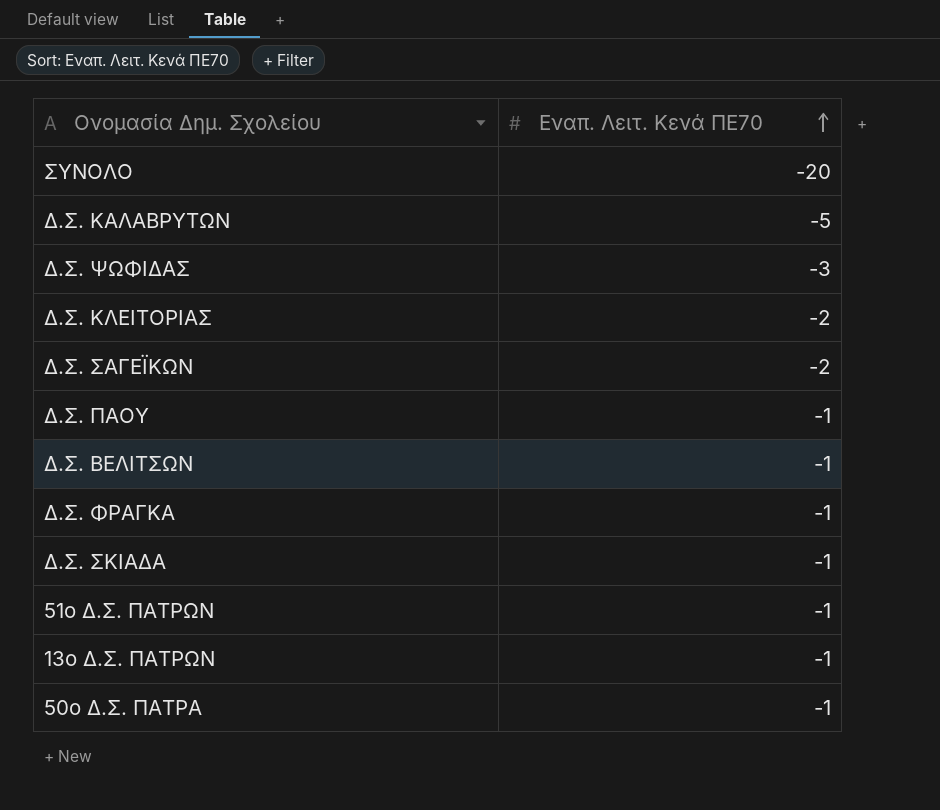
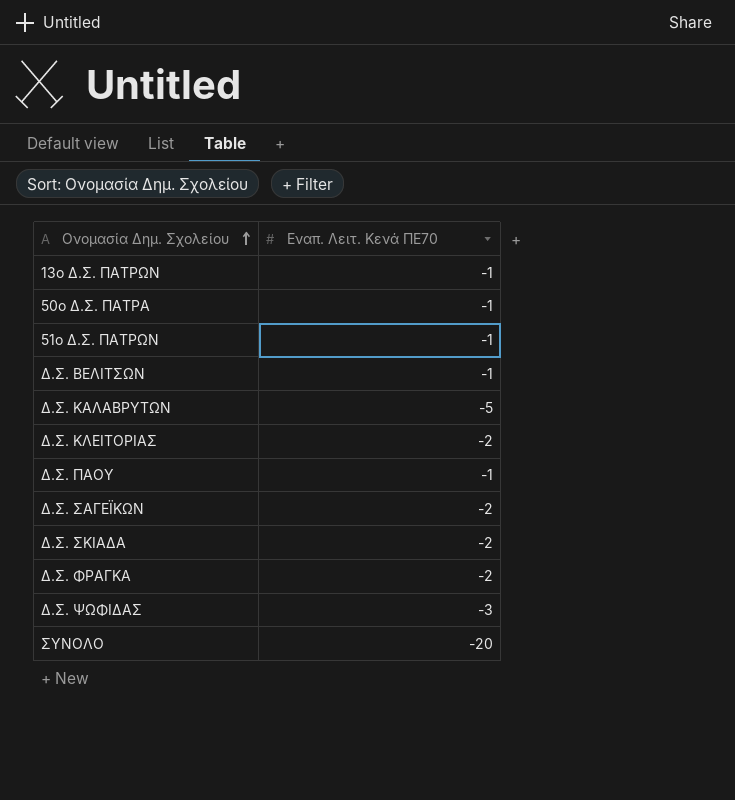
row order: Εναπ. Λειτ. Κενά ΠΕ70 ascending -> Ονομασία Δημ. Σχολείου ascending
Δ.Σ. ΣΚΙΑΔΑ | Εναπ. Λειτ. Κενά ΠΕ70: -1 -> -2
Δ.Σ. ΦΡΑΓΚΑ | Εναπ. Λειτ. Κενά ΠΕ70: -1 -> -2

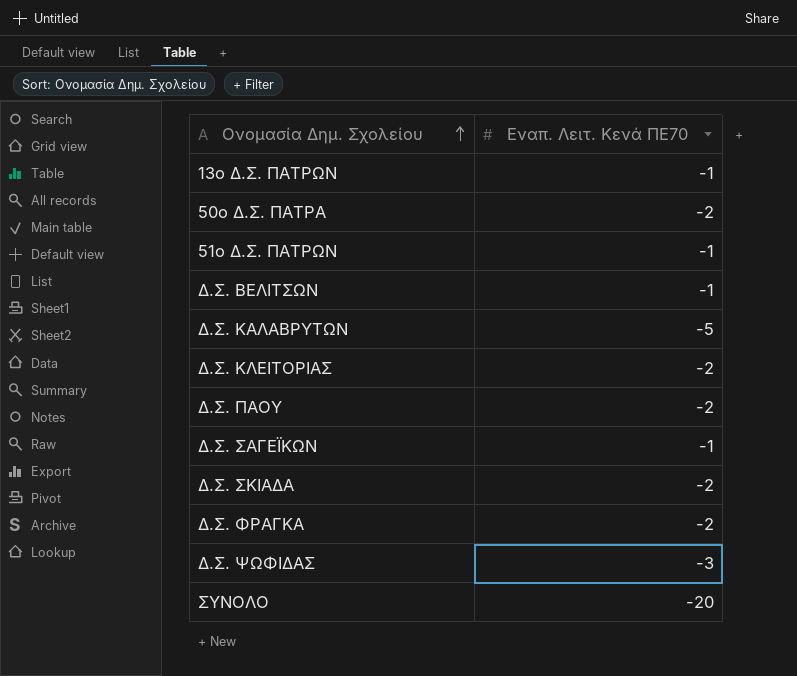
50ο Δ.Σ. ΠΑΤΡΑ | Εναπ. Λειτ. Κενά ΠΕ70: -1 -> -2
Δ.Σ. ΠΑΟΥ | Εναπ. Λειτ. Κενά ΠΕ70: -1 -> -2
Δ.Σ. ΣΑΓΕΪΚΩΝ | Εναπ. Λειτ. Κενά ΠΕ70: -2 -> -1

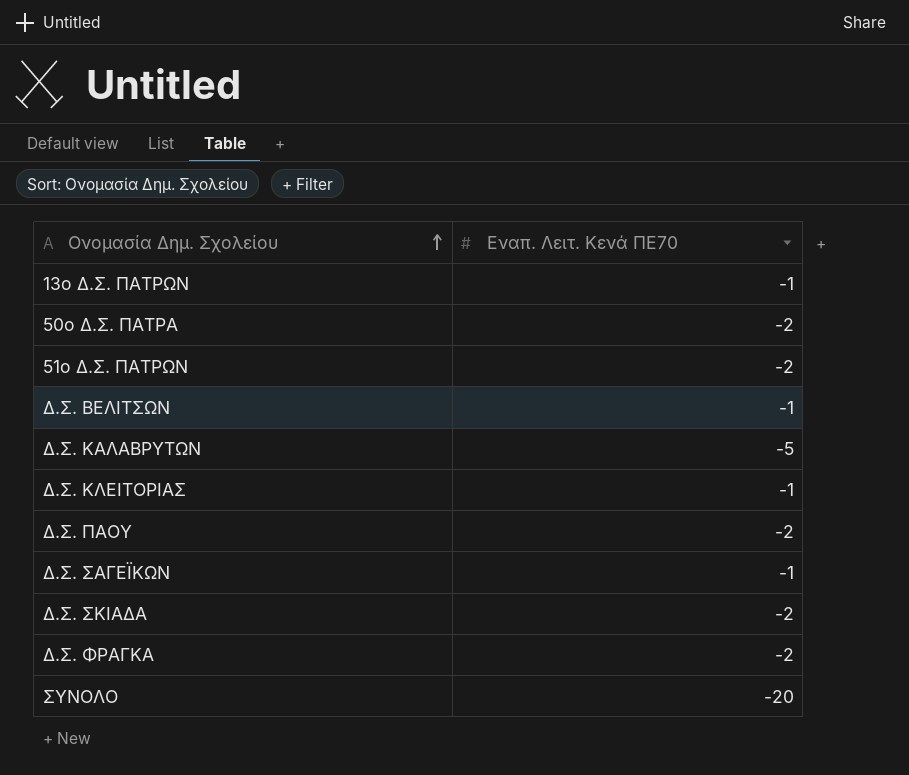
row Δ.Σ. ΨΩΦΙΔΑΣ: -3 -> none
51ο Δ.Σ. ΠΑΤΡΩΝ | Εναπ. Λειτ. Κενά ΠΕ70: -1 -> -2
Δ.Σ. ΚΛΕΙΤΟΡΙΑΣ | Εναπ. Λειτ. Κενά ΠΕ70: -2 -> -1

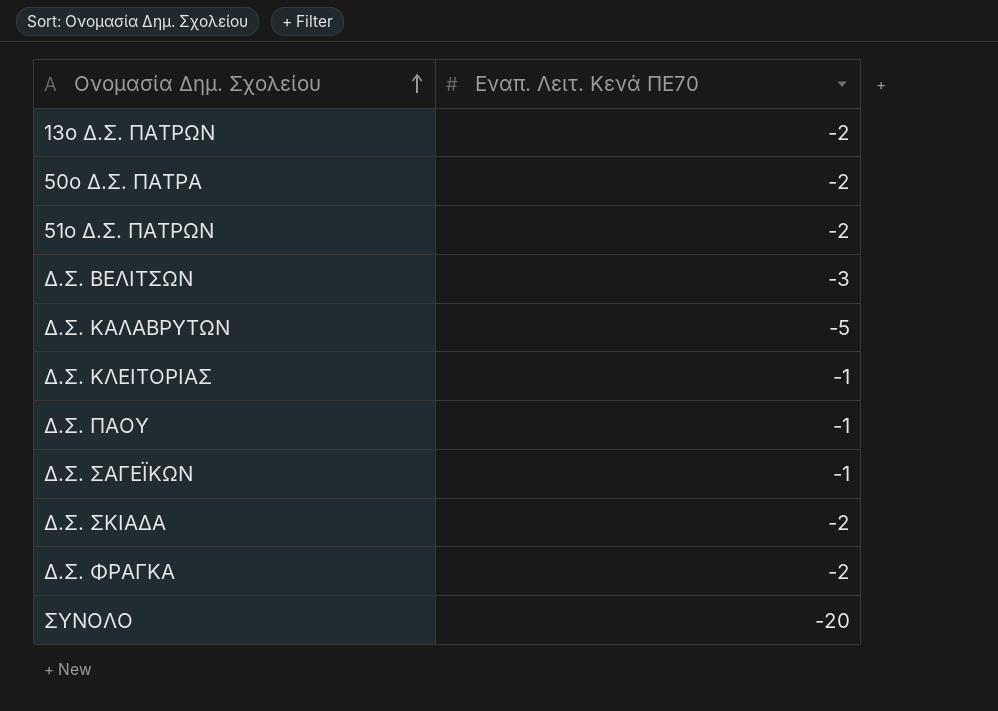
13ο Δ.Σ. ΠΑΤΡΩΝ | Εναπ. Λειτ. Κενά ΠΕ70: -1 -> -2
Δ.Σ. ΒΕΛΙΤΣΩΝ | Εναπ. Λειτ. Κενά ΠΕ70: -1 -> -3
Δ.Σ. ΠΑΟΥ | Εναπ. Λειτ. Κενά ΠΕ70: -2 -> -1

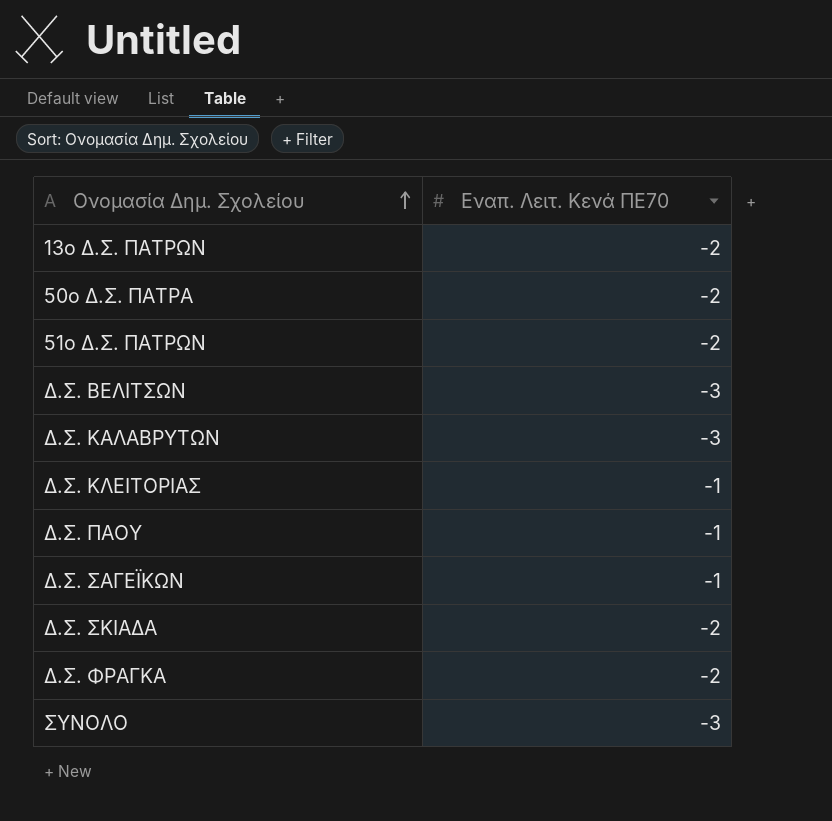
Δ.Σ. ΚΑΛΑΒΡΥΤΩΝ | Εναπ. Λειτ. Κενά ΠΕ70: -5 -> -3
ΣΥΝΟΛΟ | Εναπ. Λειτ. Κενά ΠΕ70: -20 -> -3

